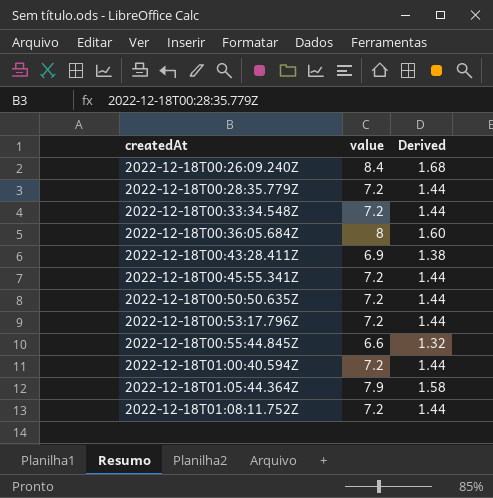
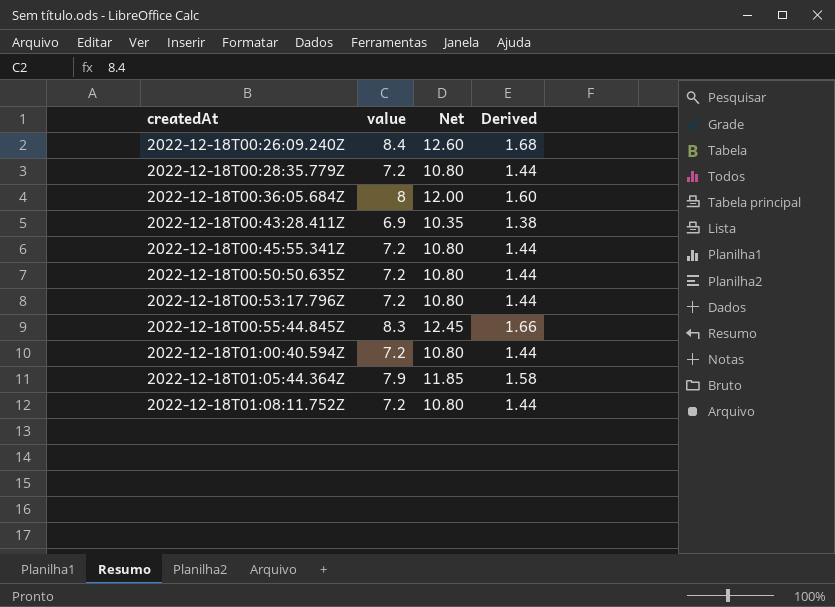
column Net | formula: none -> [value] * 1.5
row 2022-12-18T00:33:34.548Z: 7.2 | 1.44 -> none
2022-12-18T00:55:44.845Z | value: 6.6 -> 8.3
2022-12-18T00:55:44.845Z | Derived: 1.32 -> 1.66

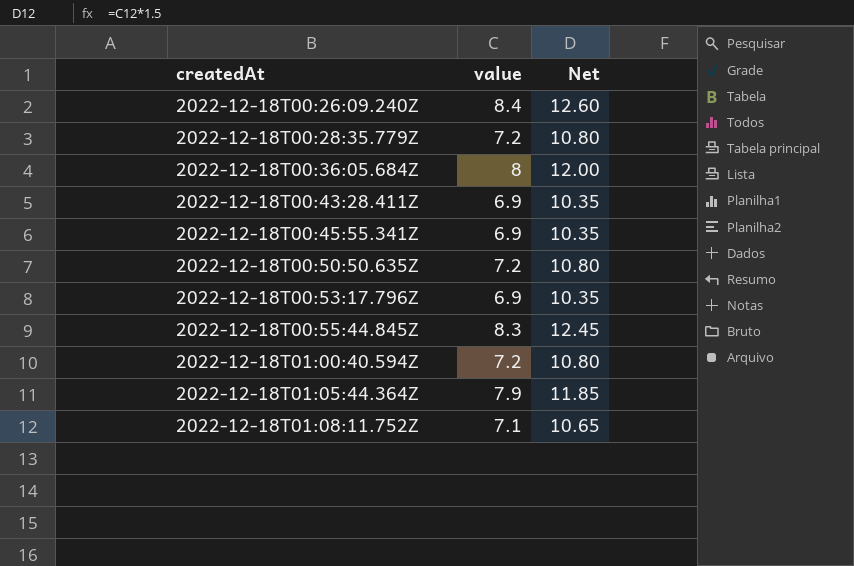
column Derived | formula: [value] * 0.2 -> none
2022-12-18T00:45:55.341Z | value: 7.2 -> 6.9
2022-12-18T00:45:55.341Z | Net: 10.80 -> 10.35
2022-12-18T00:53:17.796Z | value: 7.2 -> 6.9
2022-12-18T00:53:17.796Z | Net: 10.80 -> 10.35
2022-12-18T01:08:11.752Z | value: 7.2 -> 7.1
2022-12-18T01:08:11.752Z | Net: 10.80 -> 10.65

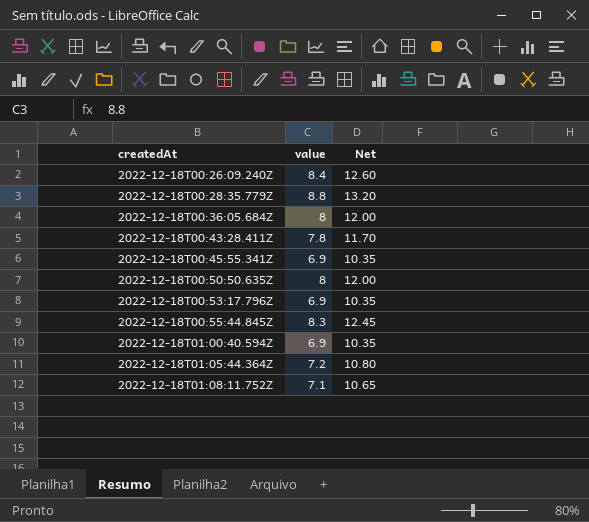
2022-12-18T00:28:35.779Z | value: 7.2 -> 8.8
2022-12-18T00:28:35.779Z | Net: 10.80 -> 13.20
2022-12-18T00:43:28.411Z | value: 6.9 -> 7.8
2022-12-18T00:43:28.411Z | Net: 10.35 -> 11.70
2022-12-18T00:50:50.635Z | value: 7.2 -> 8
2022-12-18T00:50:50.635Z | Net: 10.80 -> 12.00
2022-12-18T01:00:40.594Z | value: 7.2 -> 6.9
2022-12-18T01:00:40.594Z | Net: 10.80 -> 10.35
2022-12-18T01:05:44.364Z | value: 7.9 -> 7.2
2022-12-18T01:05:44.364Z | Net: 11.85 -> 10.80

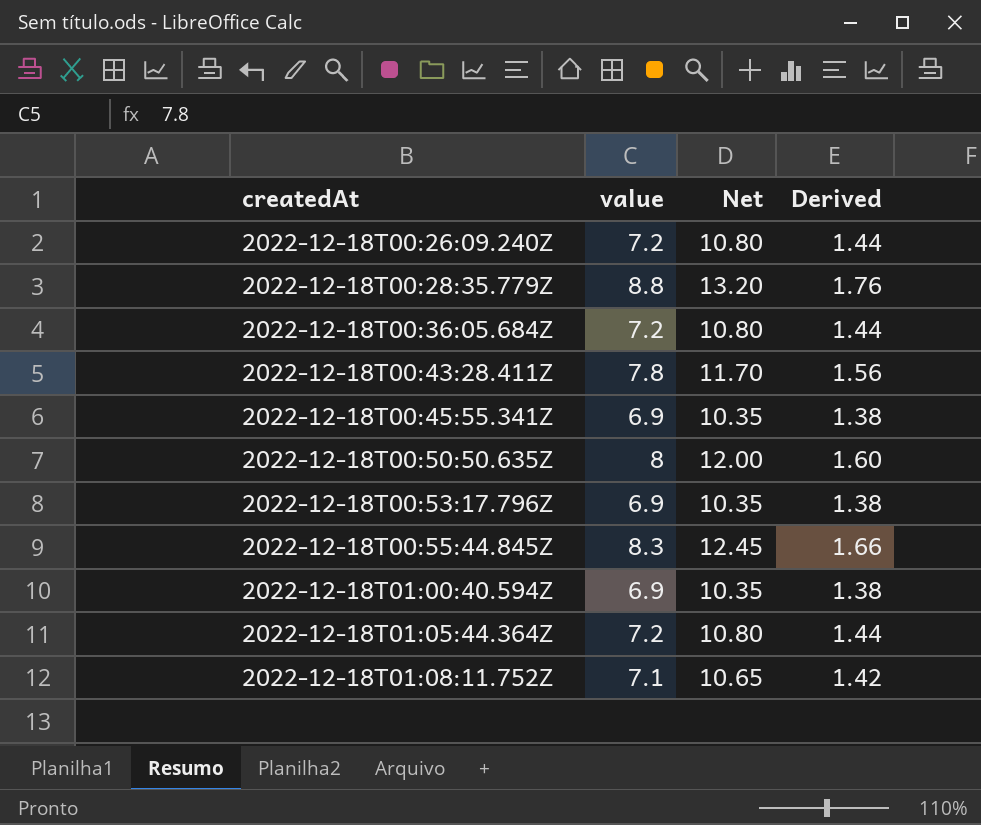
column Derived | formula: none -> [value] * 0.2
2022-12-18T00:26:09.240Z | value: 8.4 -> 7.2
2022-12-18T00:26:09.240Z | Net: 12.60 -> 10.80
2022-12-18T00:36:05.684Z | value: 8 -> 7.2
2022-12-18T00:36:05.684Z | Net: 12.00 -> 10.80

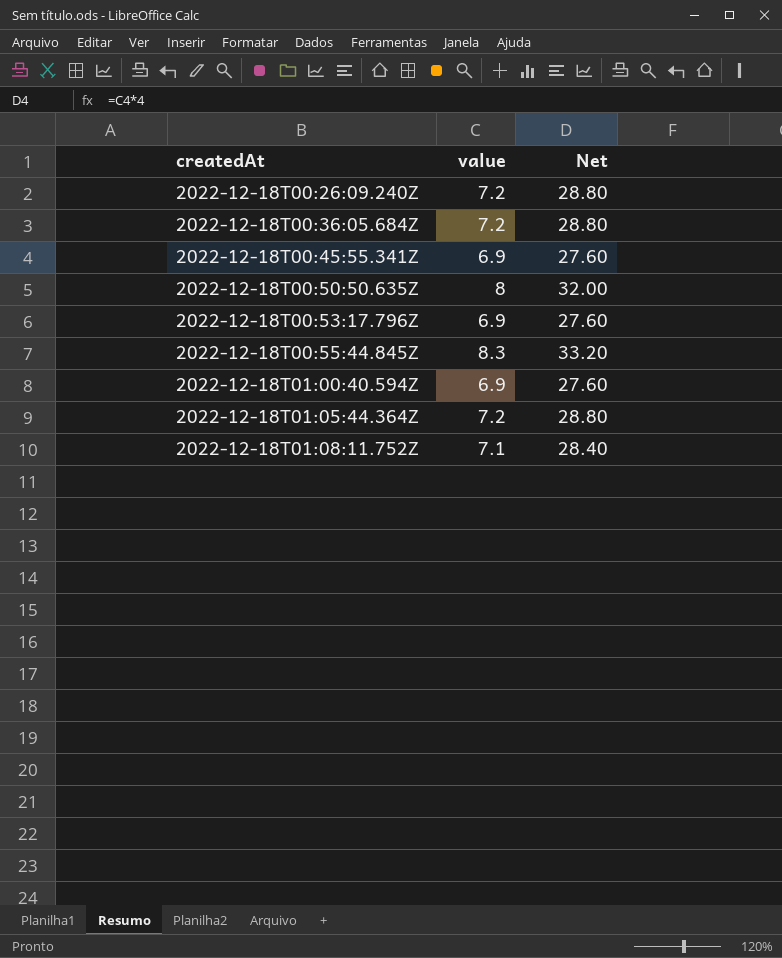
column Derived | formula: [value] * 0.2 -> none
column Net | formula: [value] * 1.5 -> [value] * 4
row 2022-12-18T00:28:35.779Z: 8.8 | 13.20 | 1.76 -> none
row 2022-12-18T00:43:28.411Z: 7.8 | 11.70 | 1.56 -> none

